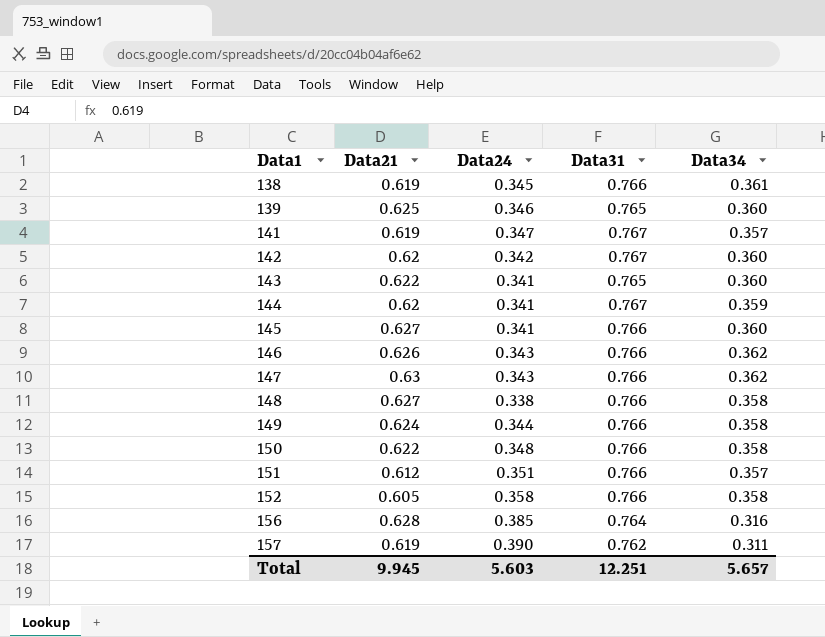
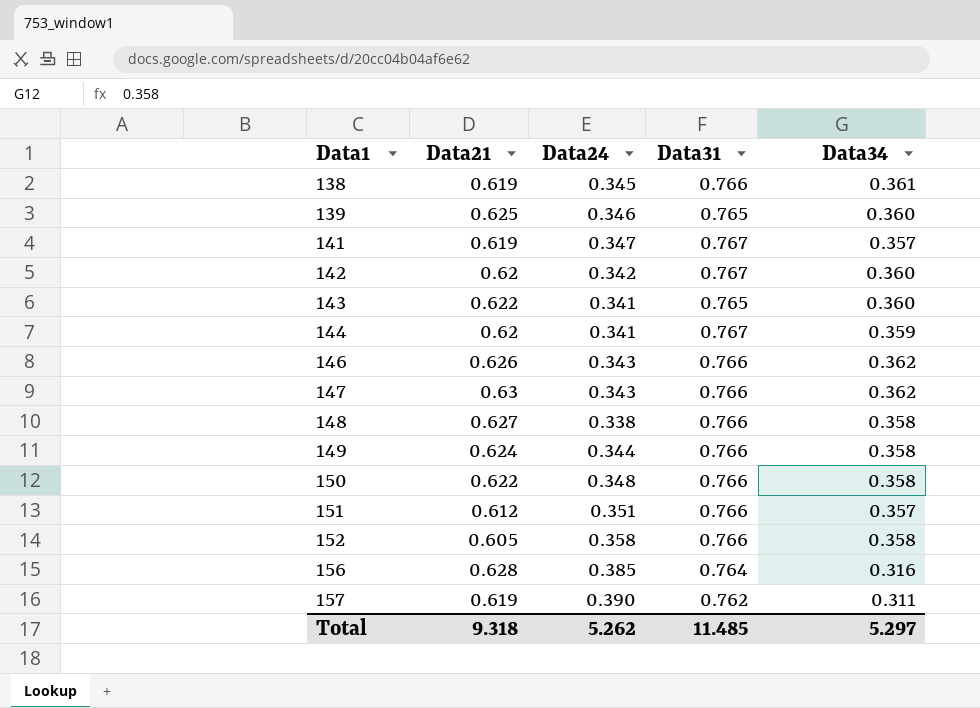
row 145: 0.627 | 0.341 | 0.766 | 0.360 -> none
Total | Data21: 9.945 -> 9.318
Total | Data24: 5.603 -> 5.262
Total | Data31: 12.251 -> 11.485
Total | Data34: 5.657 -> 5.297

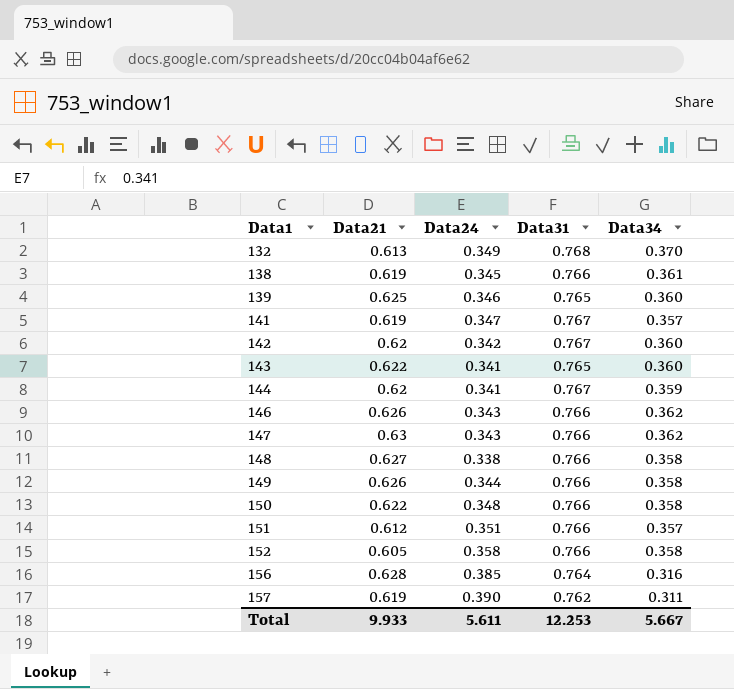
row 132: none -> 0.613 | 0.349 | 0.768 | 0.370
149 | Data21: 0.624 -> 0.626
Total | Data21: 9.318 -> 9.933
Total | Data24: 5.262 -> 5.611
Total | Data31: 11.485 -> 12.253
Total | Data34: 5.297 -> 5.667

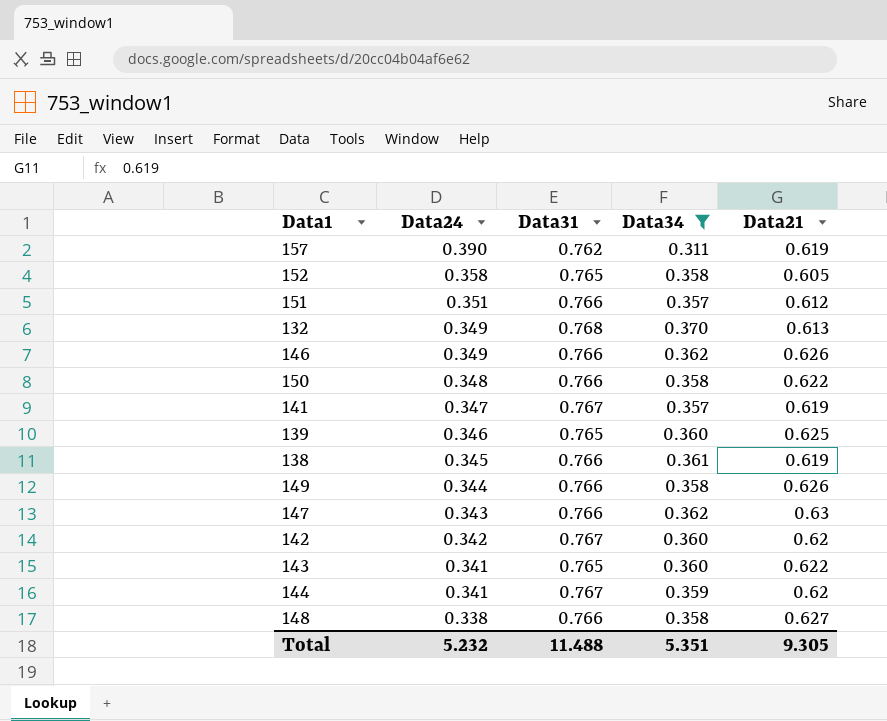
filter: none -> Data34 != 0.316
row order: Data1 ascending -> Data24 descending
column Data21 | position: 2 -> 5
152 | Data31: 0.766 -> 0.765
146 | Data24: 0.343 -> 0.349
Total | Data24: 5.611 -> 5.232
Total | Data31: 12.253 -> 11.488
Total | Data34: 5.667 -> 5.351
Total | Data21: 9.933 -> 9.305

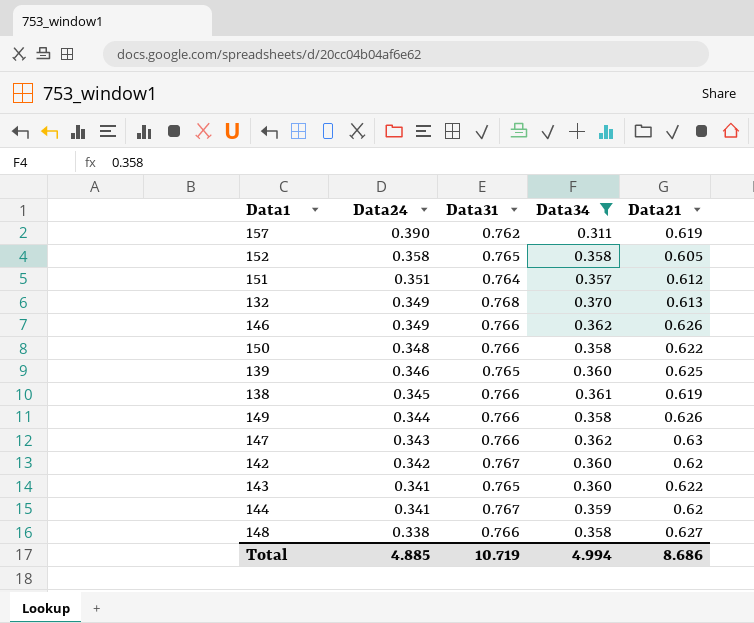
row 141: 0.347 | 0.767 | 0.357 | 0.619 -> none
151 | Data31: 0.766 -> 0.764
Total | Data24: 5.232 -> 4.885
Total | Data31: 11.488 -> 10.719
Total | Data34: 5.351 -> 4.994
Total | Data21: 9.305 -> 8.686

